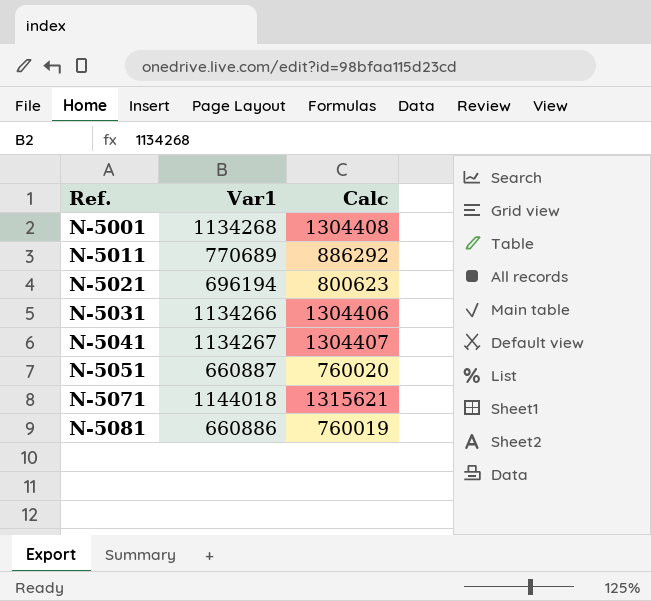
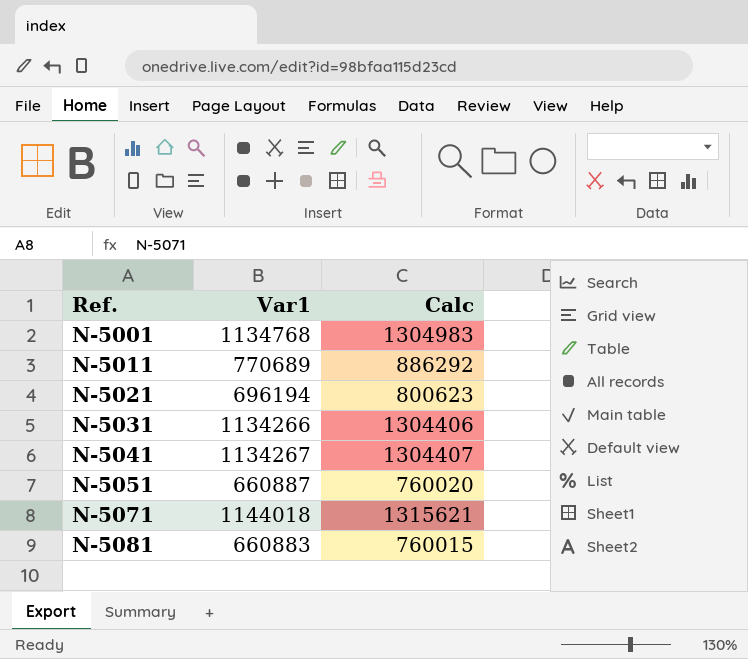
N-5001 | Var1: 1134268 -> 1134768
N-5001 | Calc: 1304408 -> 1304983
N-5081 | Var1: 660886 -> 660883
N-5081 | Calc: 760019 -> 760015

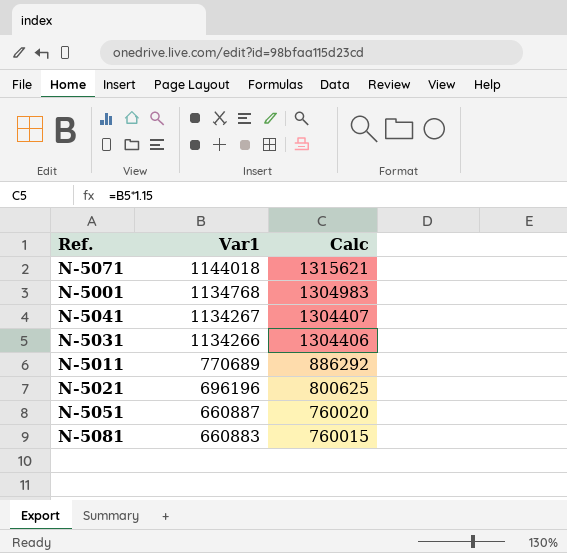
row order: Ref. ascending -> Var1 descending
N-5021 | Var1: 696194 -> 696196
N-5021 | Calc: 800623 -> 800625

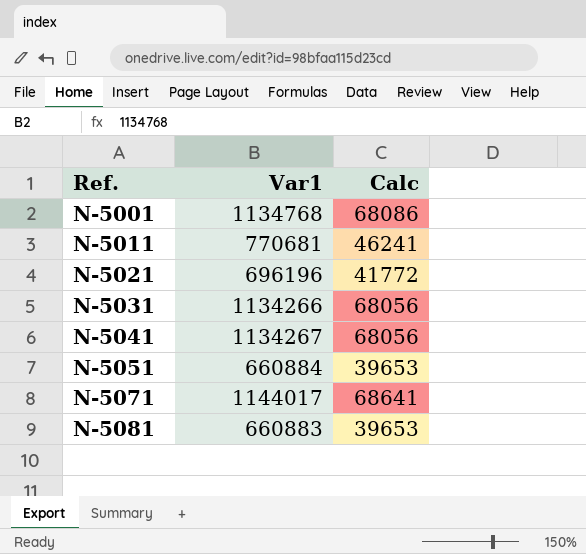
row order: Var1 descending -> Ref. ascending
column Calc | formula: [Var1] * 1.15 -> [Var1] * 0.06
N-5011 | Var1: 770689 -> 770681
N-5051 | Var1: 660887 -> 660884
N-5071 | Var1: 1144018 -> 1144017

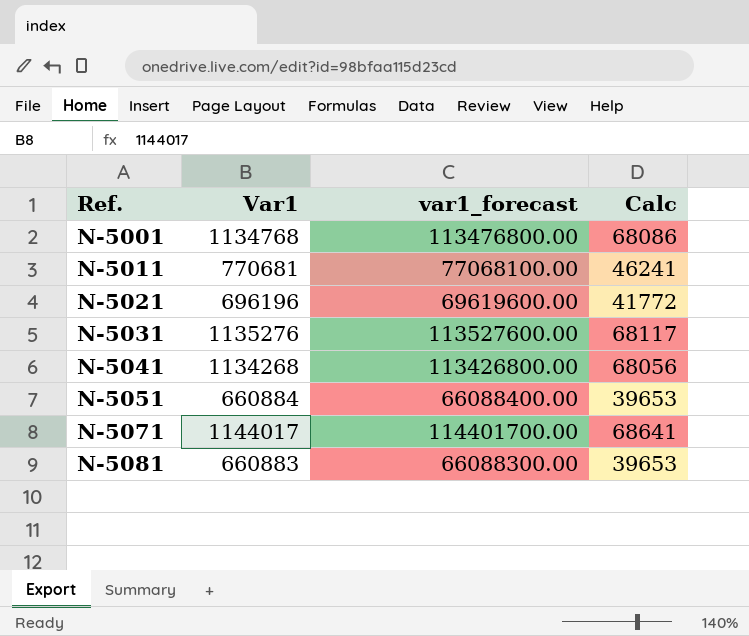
column var1_forecast | formula: none -> [Var1] * 100
N-5031 | Var1: 1134266 -> 1135276
N-5031 | Calc: 68056 -> 68117
N-5041 | Var1: 1134267 -> 1134268

